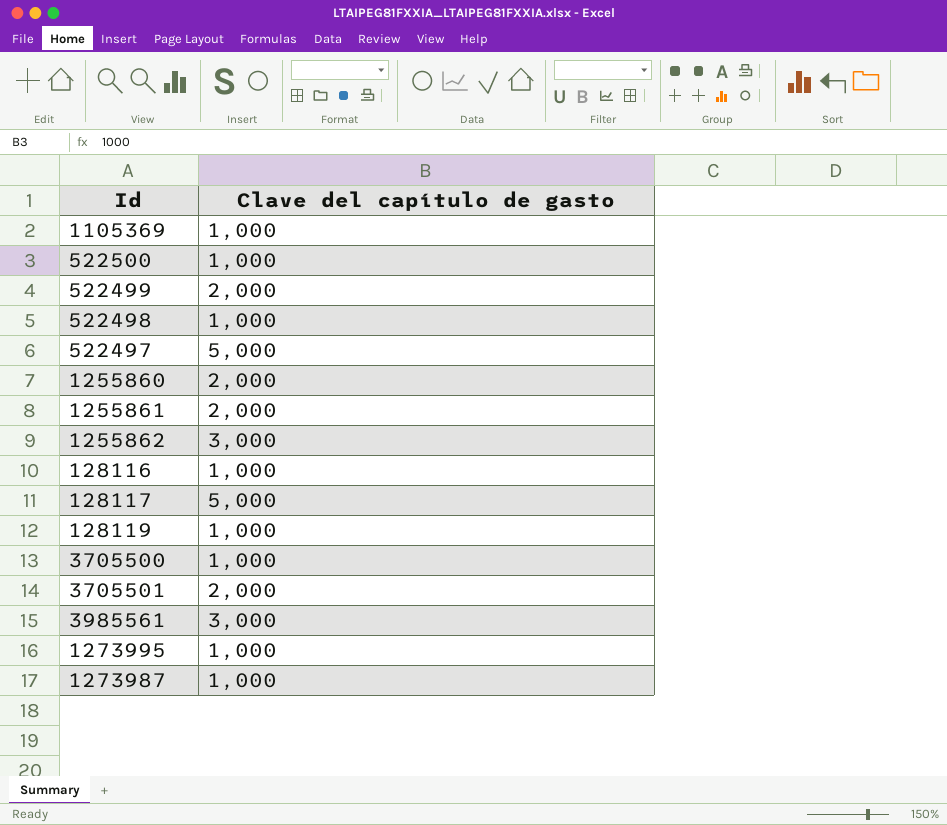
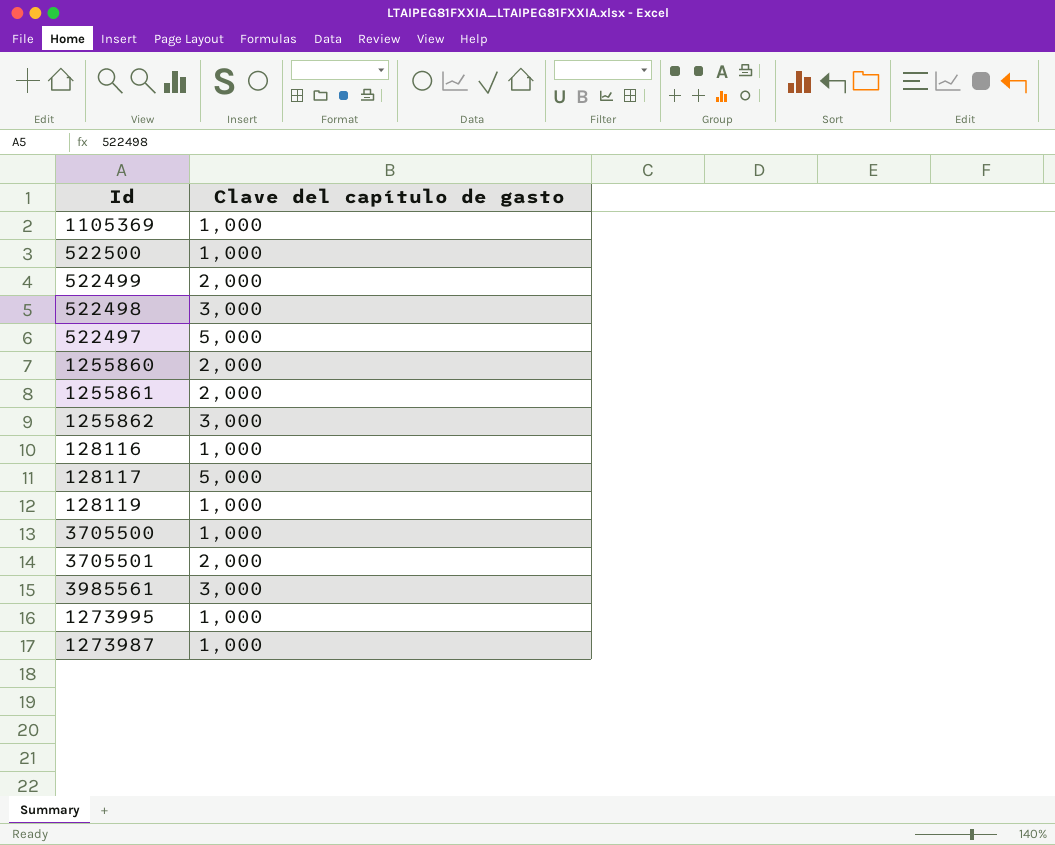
522498 | Clave del capítulo de gasto: 1,000 -> 3,000

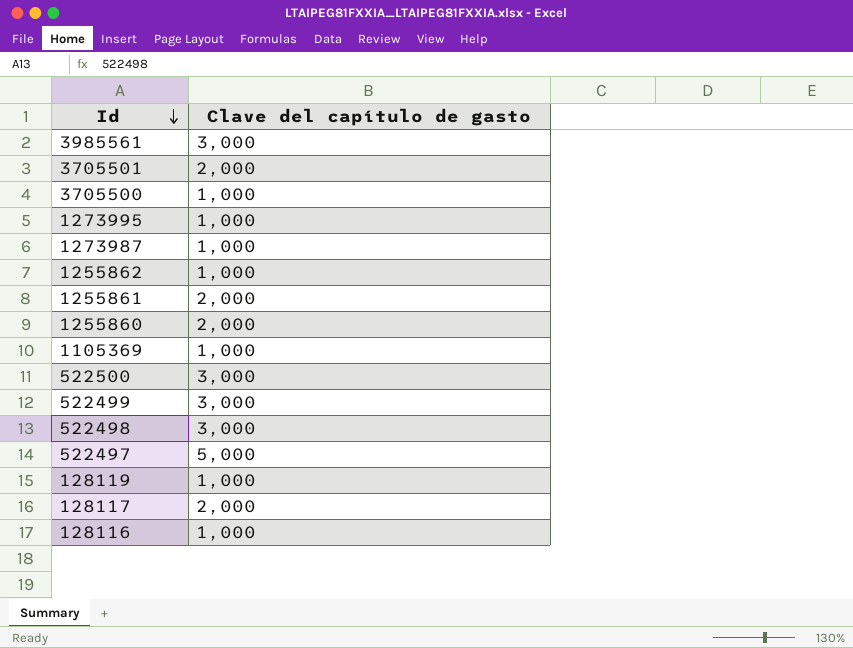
row order: none -> Id descending
1255862 | Clave del capítulo de gasto: 3,000 -> 1,000
522500 | Clave del capítulo de gasto: 1,000 -> 3,000
522499 | Clave del capítulo de gasto: 2,000 -> 3,000
128117 | Clave del capítulo de gasto: 5,000 -> 2,000

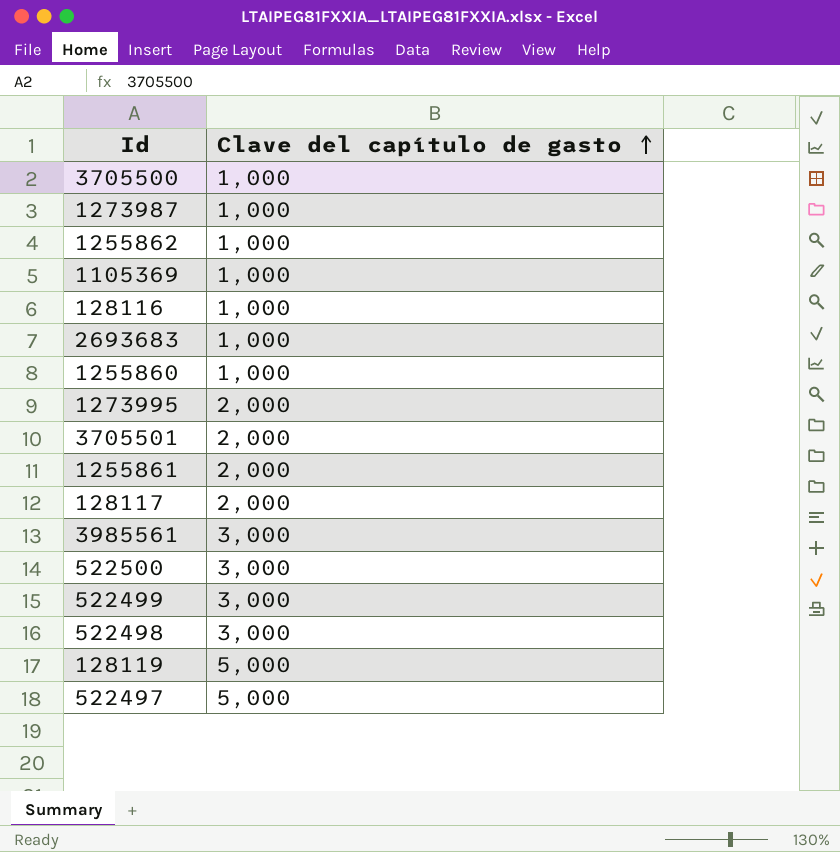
row order: Id descending -> Clave del capítulo de gasto ascending
row 2693683: none -> 1,000
1255860 | Clave del capítulo de gasto: 2,000 -> 1,000
1273995 | Clave del capítulo de gasto: 1,000 -> 2,000
128119 | Clave del capítulo de gasto: 1,000 -> 5,000

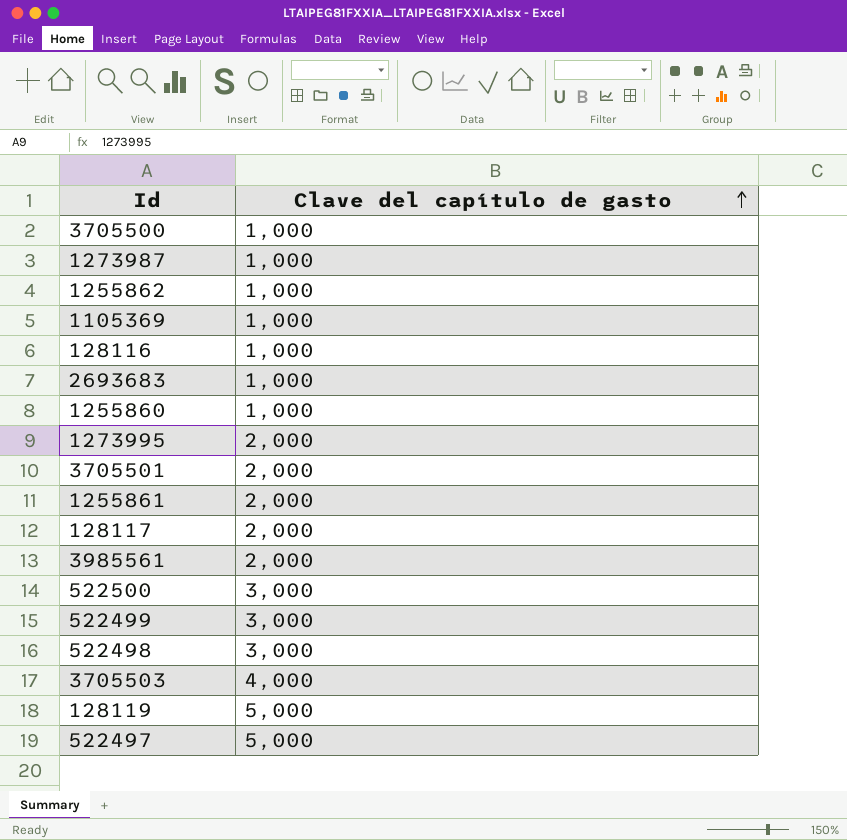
3985561 | Clave del capítulo de gasto: 3,000 -> 2,000
row 3705503: none -> 4,000

